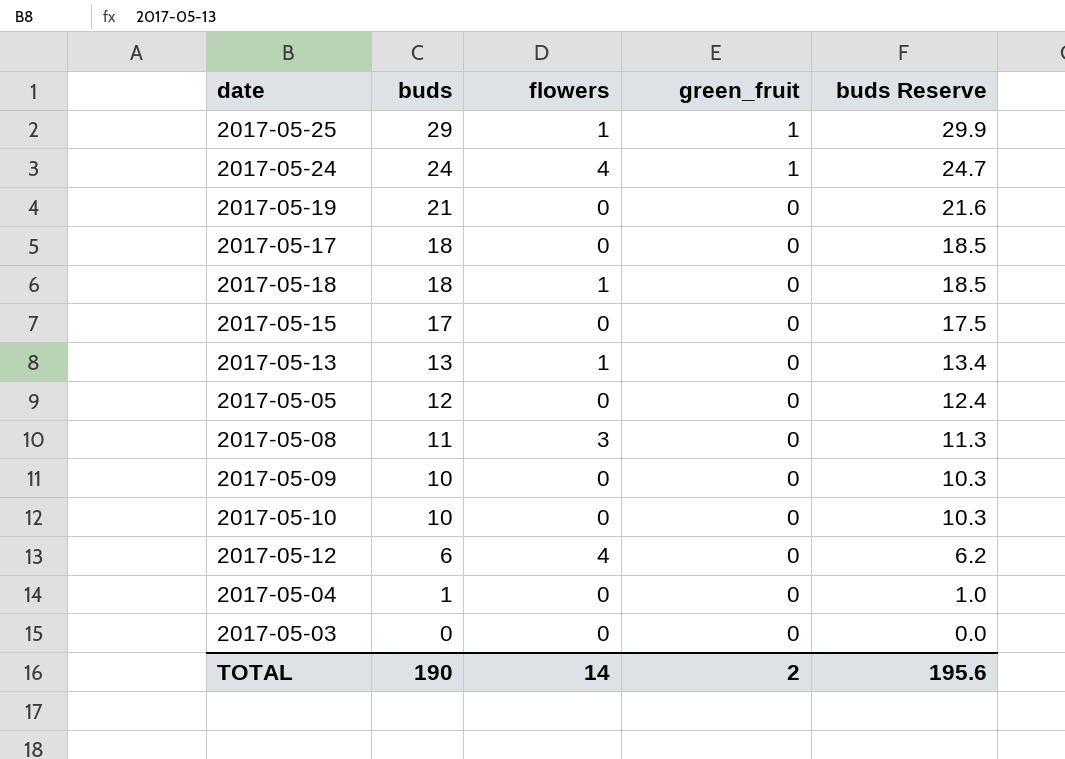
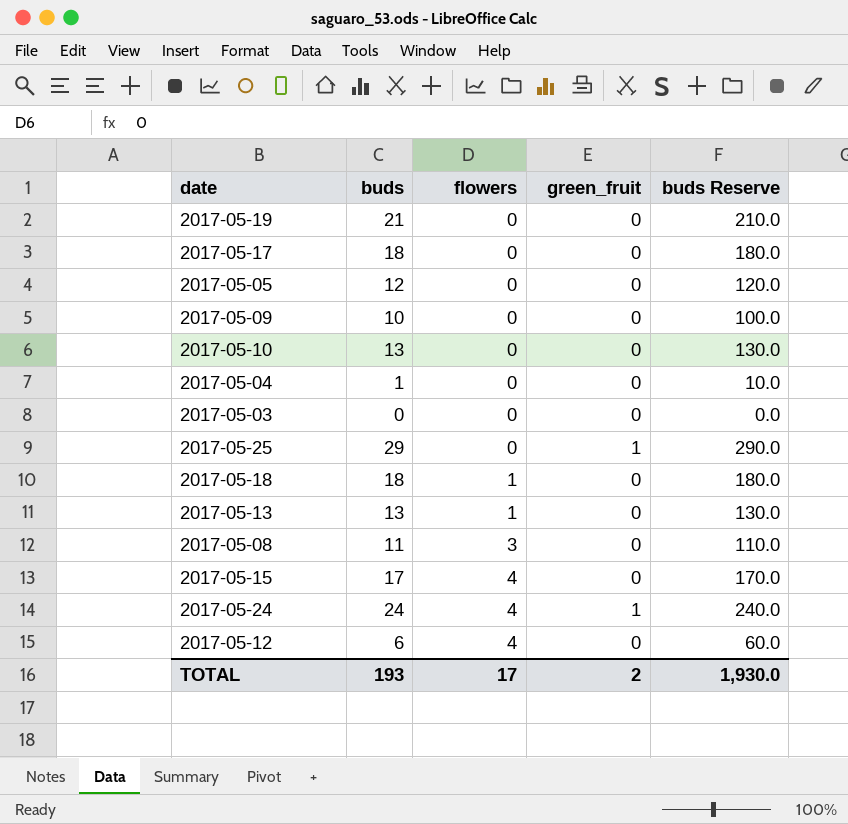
row order: buds descending -> flowers ascending
column buds Reserve | formula: [buds] * 1.03 -> [buds] * 10
2017-05-10 | buds: 10 -> 13
2017-05-25 | flowers: 1 -> 0
2017-05-15 | flowers: 0 -> 4
TOTAL | buds: 190 -> 193
TOTAL | flowers: 14 -> 17
TOTAL | buds Reserve: 195.6 -> 1,930.0

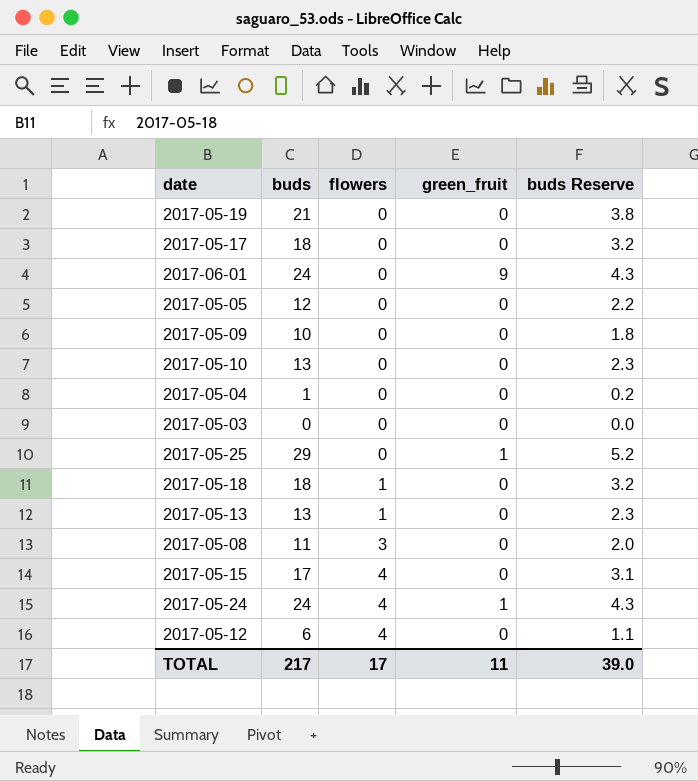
column buds Reserve | formula: [buds] * 10 -> [buds] * 0.18
row 2017-06-01: none -> 24 | 0 | 9 | 4.3
TOTAL | buds: 193 -> 217
TOTAL | green_fruit: 2 -> 11
TOTAL | buds Reserve: 1,930.0 -> 39.0

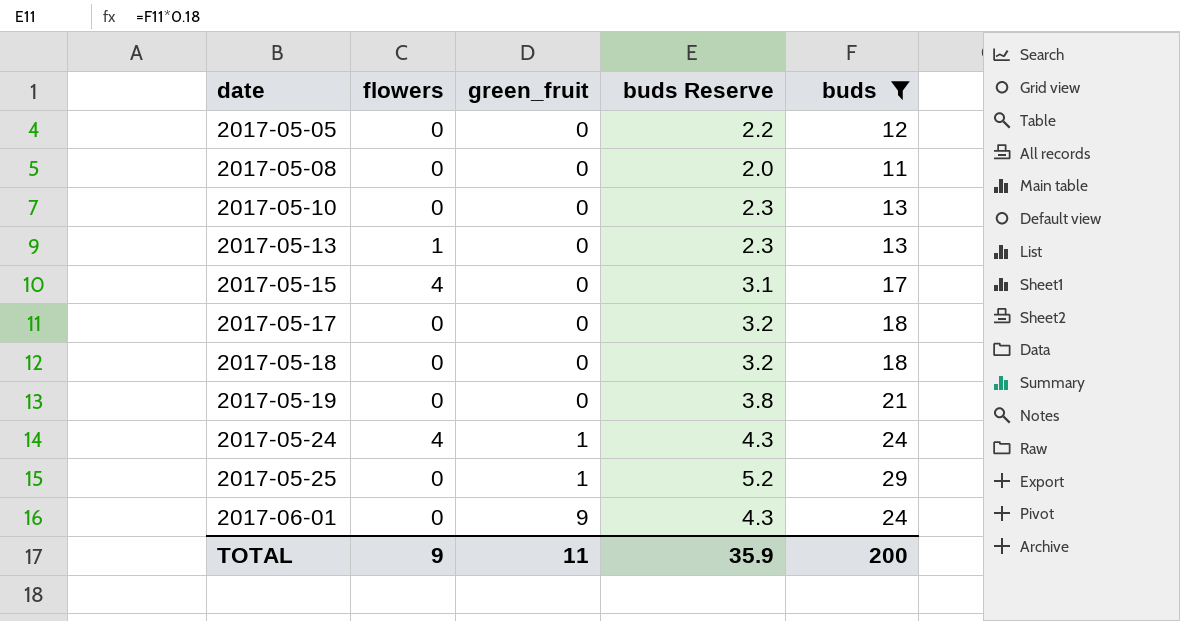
filter: none -> buds >= 11
row order: flowers ascending -> date ascending
column buds | position: 2 -> 5
2017-05-08 | flowers: 3 -> 0
2017-05-18 | flowers: 1 -> 0
TOTAL | flowers: 17 -> 9
TOTAL | buds Reserve: 39.0 -> 35.9
TOTAL | buds: 217 -> 200

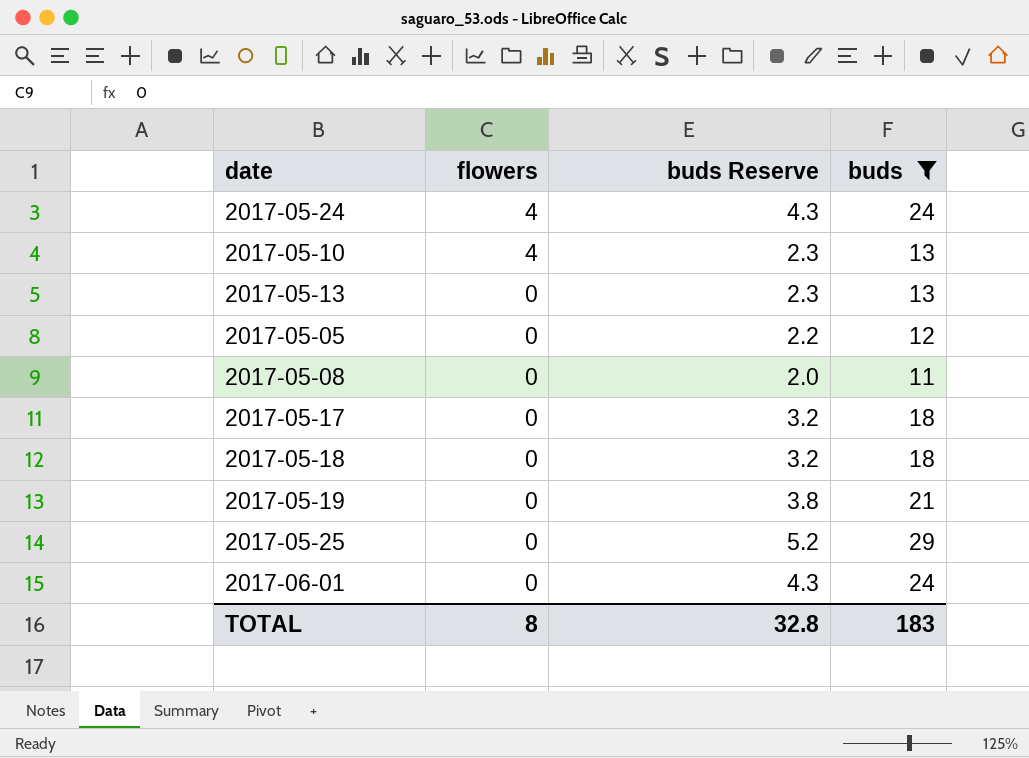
row order: date ascending -> flowers descending
column green_fruit | position: 3 -> none
row 2017-05-15: 4 | 0 | 3.1 | 17 -> none
2017-05-10 | flowers: 0 -> 4
2017-05-13 | flowers: 1 -> 0
TOTAL | flowers: 9 -> 8
TOTAL | buds Reserve: 35.9 -> 32.8
TOTAL | buds: 200 -> 183

